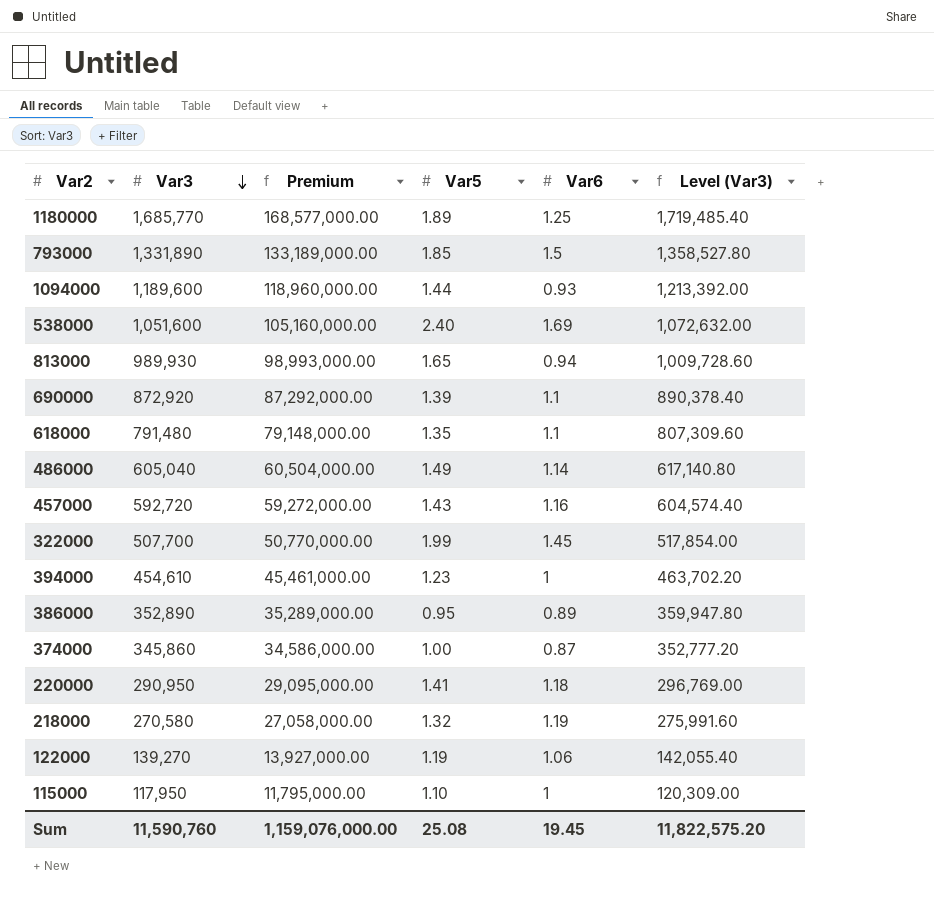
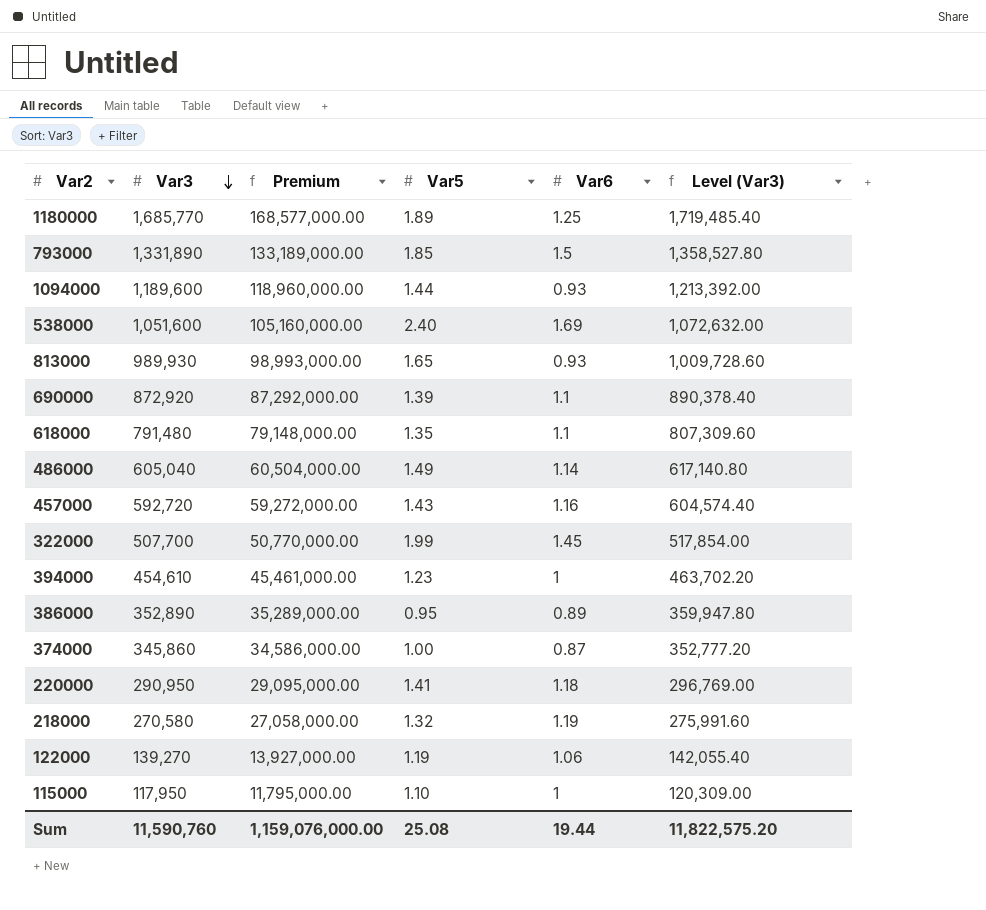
813000 | Var6: 0.94 -> 0.93
Sum | Var6: 19.45 -> 19.44

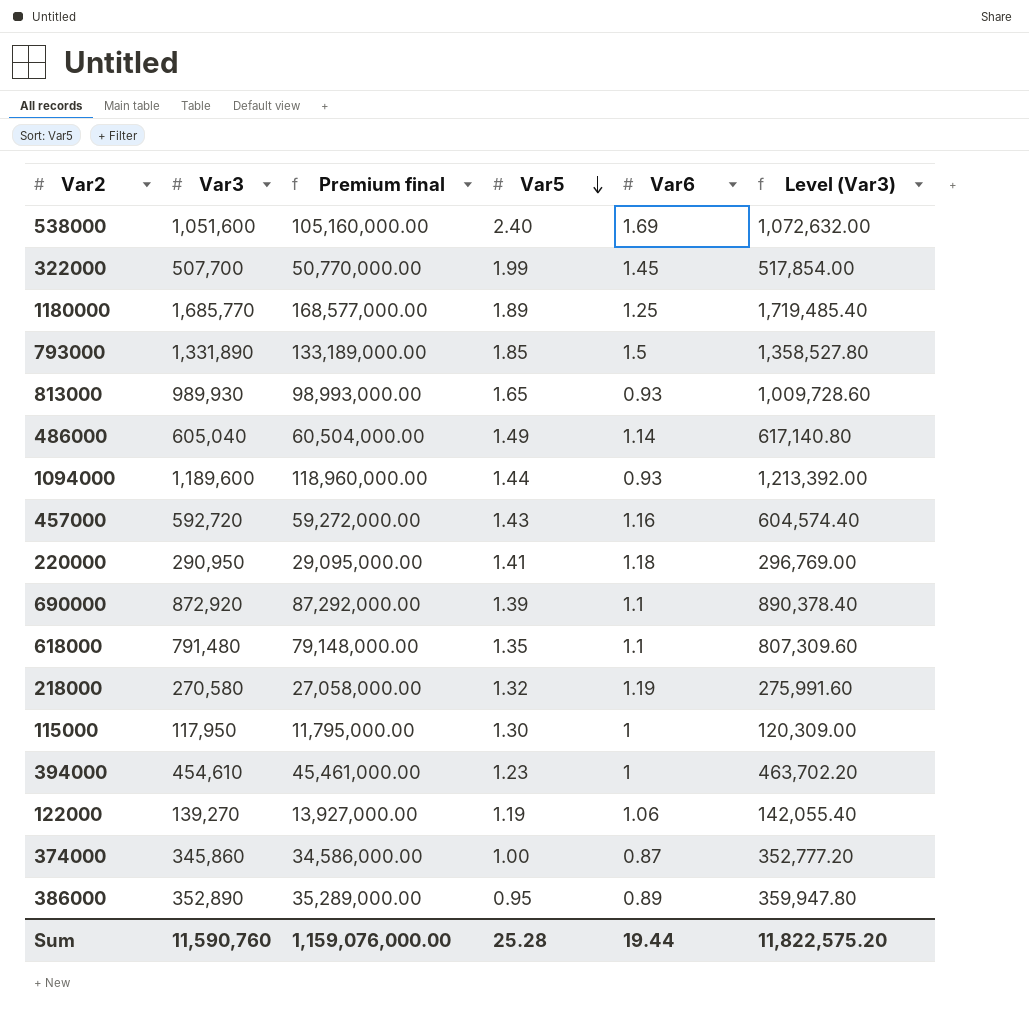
row order: Var3 descending -> Var5 descending
column name: Premium -> Premium final
115000 | Var5: 1.10 -> 1.30
Sum | Var5: 25.08 -> 25.28

